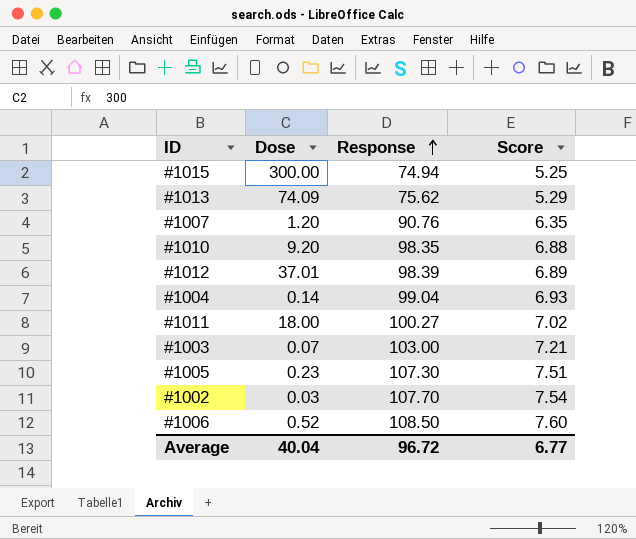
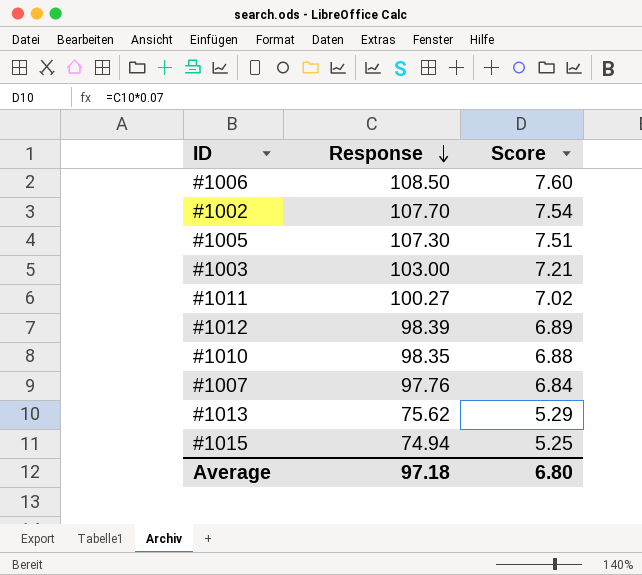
row order: Response ascending -> Response descending
column Dose | position: 2 -> none
row #1004: 0.14 | 99.04 | 6.93 -> none
#1007 | Response: 90.76 -> 97.76
#1007 | Score: 6.35 -> 6.84
Average | Response: 96.72 -> 97.18
Average | Score: 6.77 -> 6.80

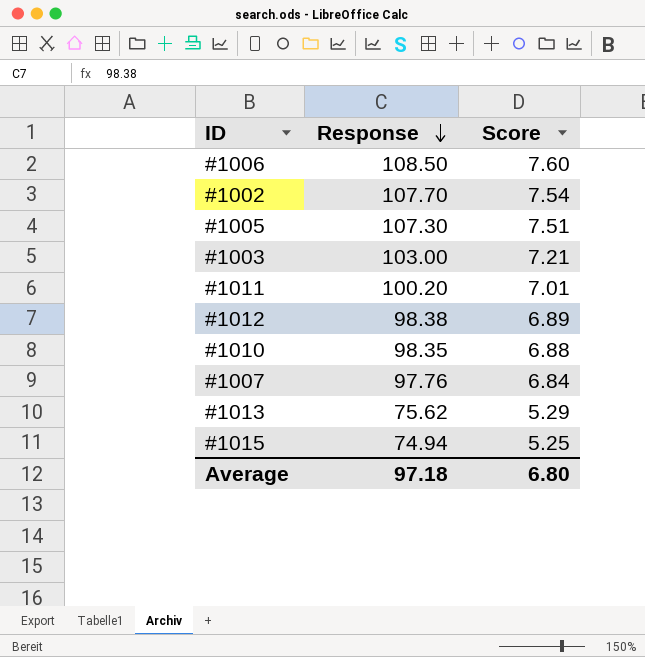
#1011 | Response: 100.27 -> 100.20
#1011 | Score: 7.02 -> 7.01
#1012 | Response: 98.39 -> 98.38

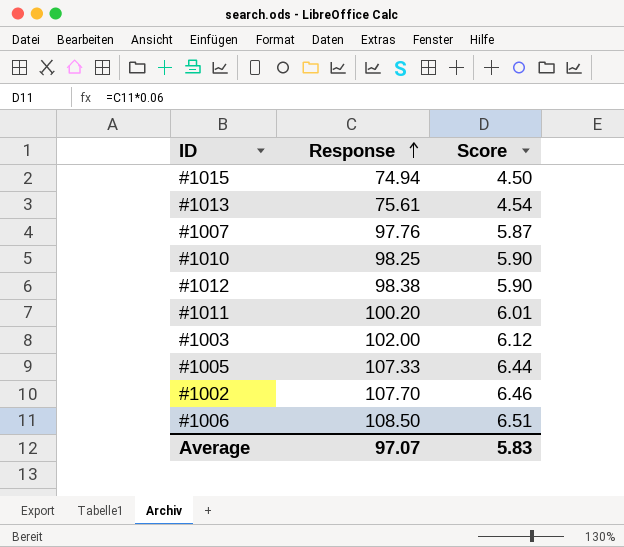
row order: Response descending -> Response ascending
column Score | formula: [Response] * 0.07 -> [Response] * 0.06
#1013 | Response: 75.62 -> 75.61
#1010 | Response: 98.35 -> 98.25
#1003 | Response: 103.00 -> 102.00
#1005 | Response: 107.30 -> 107.33
Average | Response: 97.18 -> 97.07
Average | Score: 6.80 -> 5.83

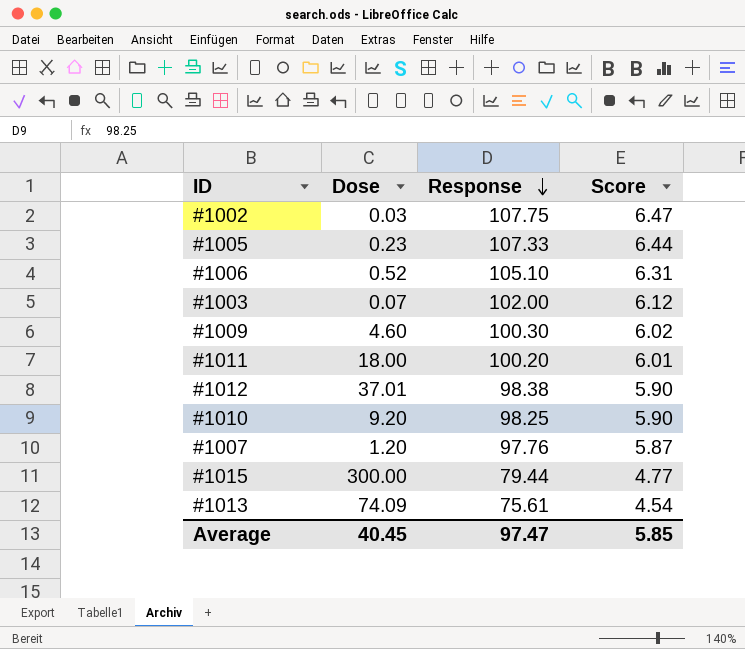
row order: Response ascending -> Response descending
column Dose | position: none -> 2
#1002 | Response: 107.70 -> 107.75
#1002 | Score: 6.46 -> 6.47
#1006 | Response: 108.50 -> 105.10
#1006 | Score: 6.51 -> 6.31
row #1009: none -> 4.60 | 100.30 | 6.02
#1015 | Response: 74.94 -> 79.44
#1015 | Score: 4.50 -> 4.77
Average | Response: 97.07 -> 97.47
Average | Score: 5.83 -> 5.85

